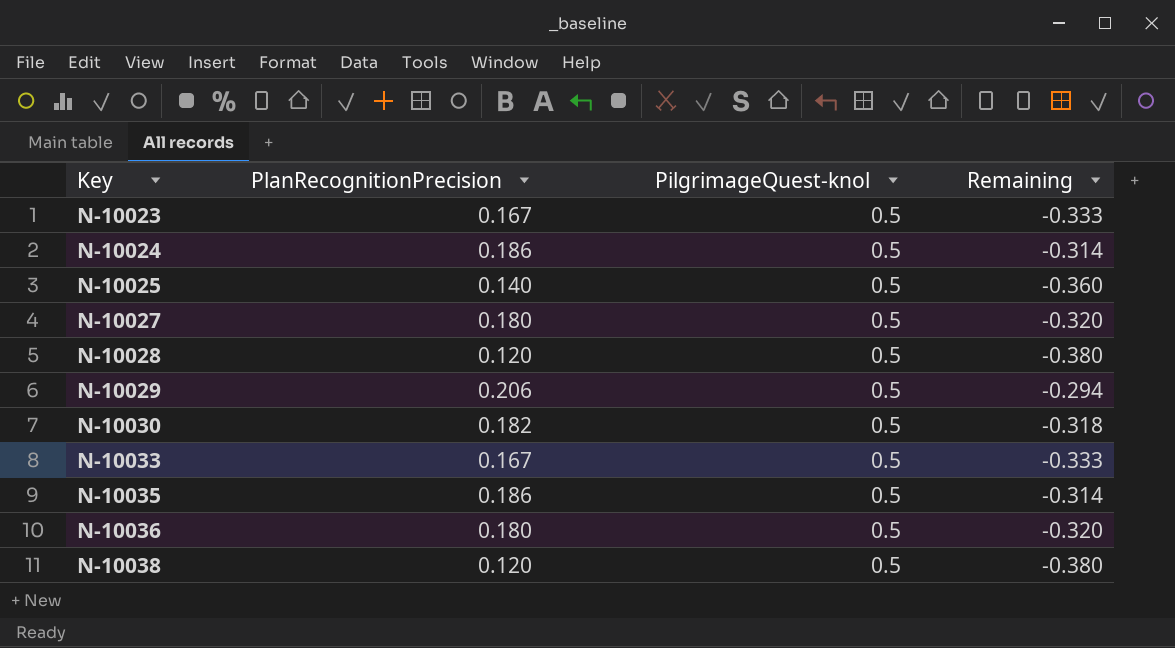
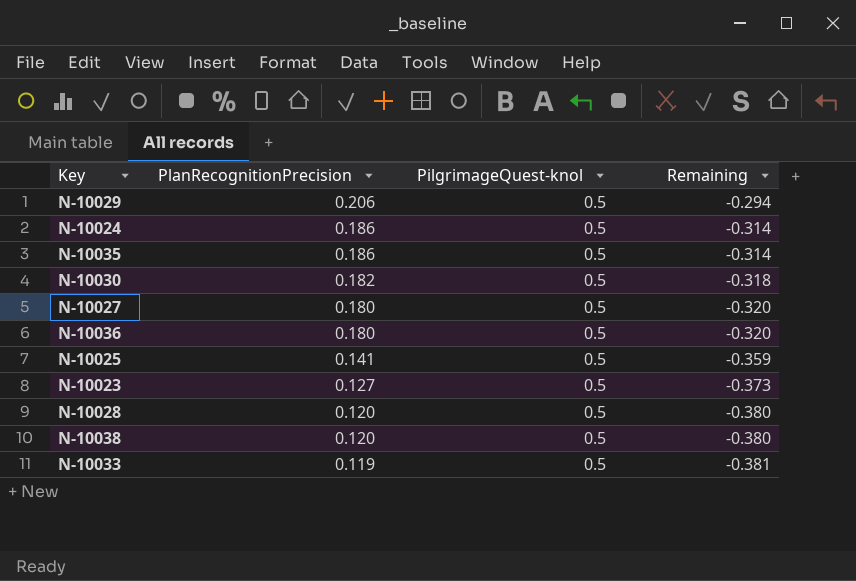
row order: Key ascending -> PlanRecognitionPrecision descending
N-10025 | PlanRecognitionPrecision: 0.140 -> 0.141
N-10025 | Remaining: -0.360 -> -0.359
N-10023 | PlanRecognitionPrecision: 0.167 -> 0.127
N-10023 | Remaining: -0.333 -> -0.373
N-10033 | PlanRecognitionPrecision: 0.167 -> 0.119
N-10033 | Remaining: -0.333 -> -0.381

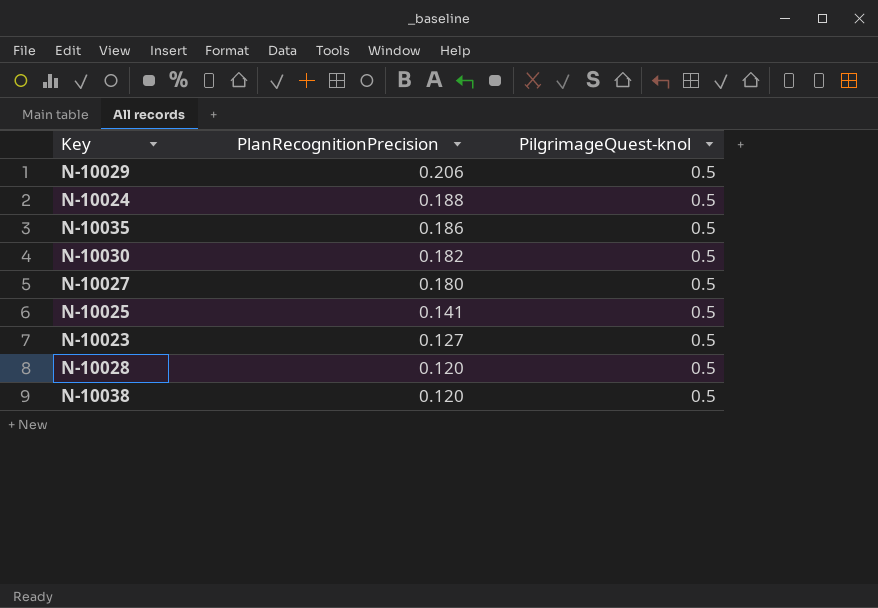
column Remaining | formula: [PlanRecognitionPrecision] - [PilgrimageQuest-knol] -> none
row N-10036: 0.180 | 0.5 | -0.320 -> none
row N-10033: 0.119 | 0.5 | -0.381 -> none
N-10024 | PlanRecognitionPrecision: 0.186 -> 0.188

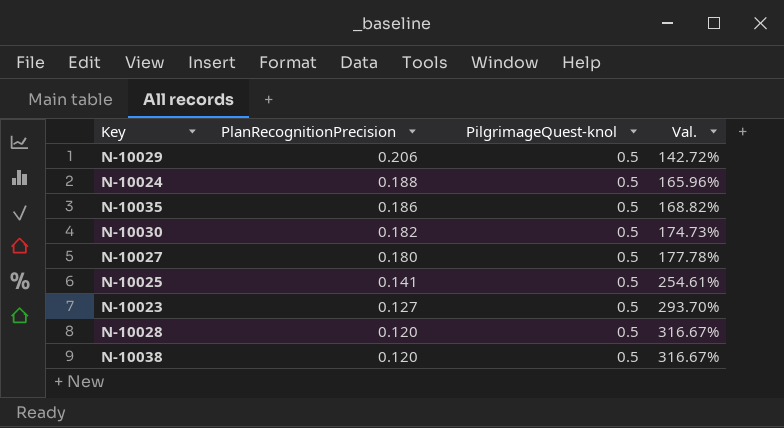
column Val. | formula: none -> ([PilgrimageQuest-knol] - [PlanRecognitionPrecision]) / [PlanRecognitionPrecision]

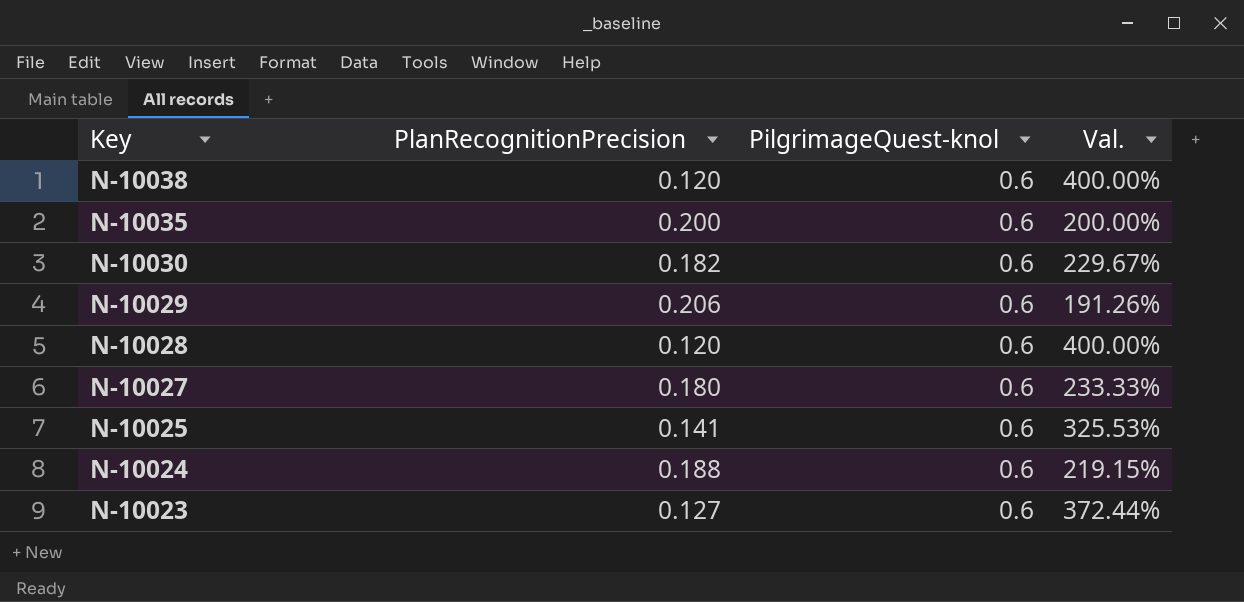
row order: PlanRecognitionPrecision descending -> Key descending
N-10038 | PilgrimageQuest-knol: 0.5 -> 0.6
N-10038 | Val.: 316.67% -> 400.00%
N-10035 | PlanRecognitionPrecision: 0.186 -> 0.200
N-10035 | PilgrimageQuest-knol: 0.5 -> 0.6
N-10035 | Val.: 168.82% -> 200.00%
N-10030 | PilgrimageQuest-knol: 0.5 -> 0.6
N-10030 | Val.: 174.73% -> 229.67%
N-10029 | PilgrimageQuest-knol: 0.5 -> 0.6
N-10029 | Val.: 142.72% -> 191.26%
N-10028 | PilgrimageQuest-knol: 0.5 -> 0.6
N-10028 | Val.: 316.67% -> 400.00%
N-10027 | PilgrimageQuest-knol: 0.5 -> 0.6
N-10027 | Val.: 177.78% -> 233.33%
N-10025 | PilgrimageQuest-knol: 0.5 -> 0.6
N-10025 | Val.: 254.61% -> 325.53%
N-10024 | PilgrimageQuest-knol: 0.5 -> 0.6
N-10024 | Val.: 165.96% -> 219.15%
N-10023 | PilgrimageQuest-knol: 0.5 -> 0.6
N-10023 | Val.: 293.70% -> 372.44%

